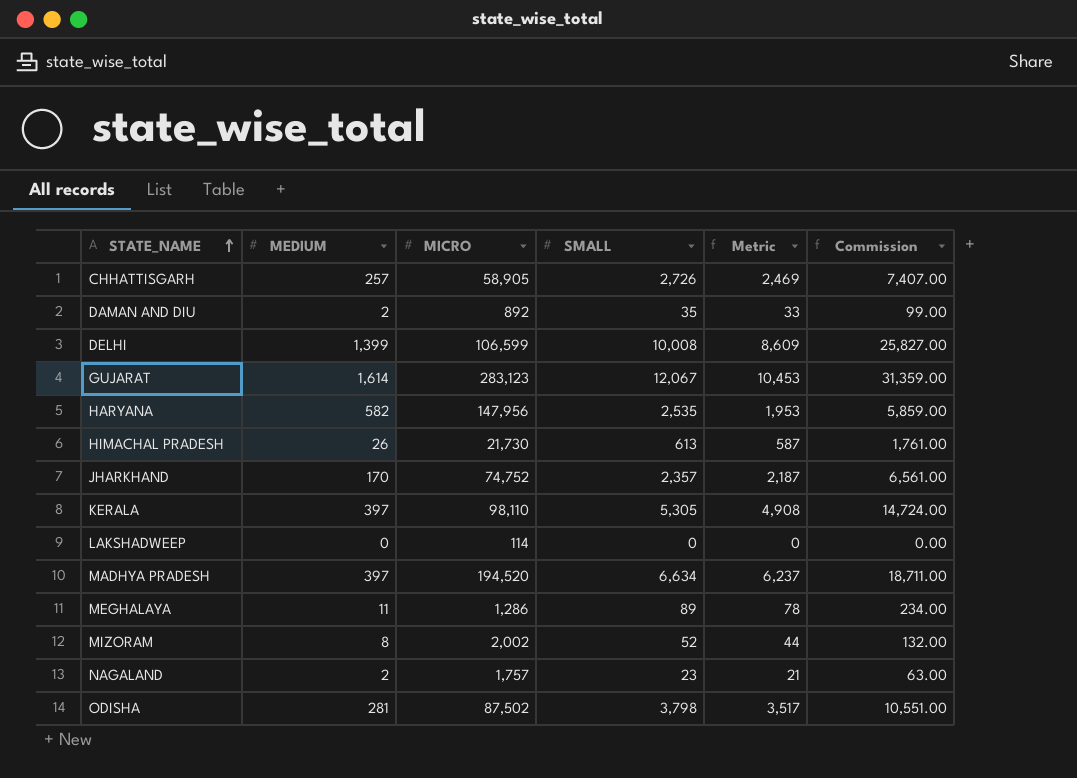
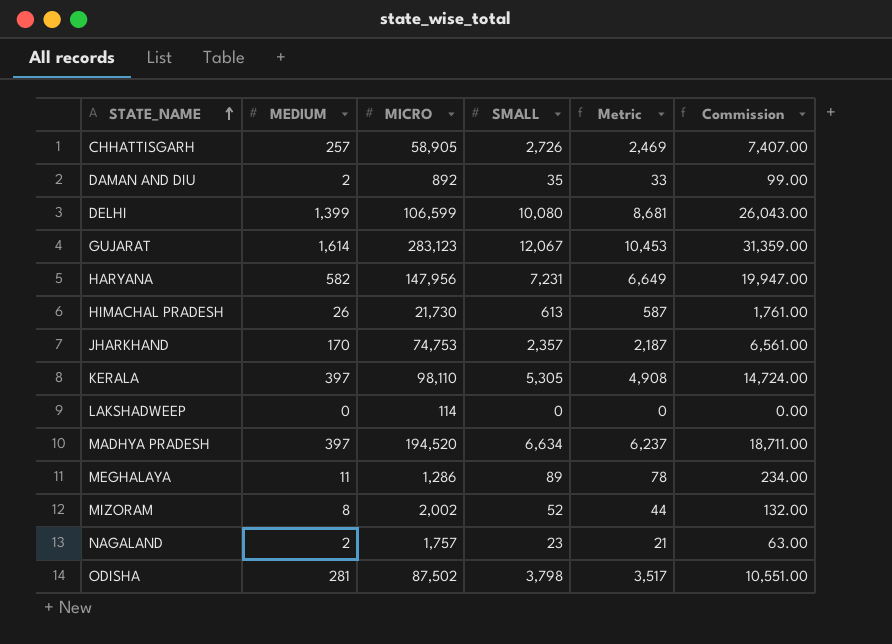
DELHI | SMALL: 10,008 -> 10,080
DELHI | Metric: 8,609 -> 8,681
DELHI | Commission: 25,827.00 -> 26,043.00
HARYANA | SMALL: 2,535 -> 7,231
HARYANA | Metric: 1,953 -> 6,649
HARYANA | Commission: 5,859.00 -> 19,947.00
JHARKHAND | MICRO: 74,752 -> 74,753

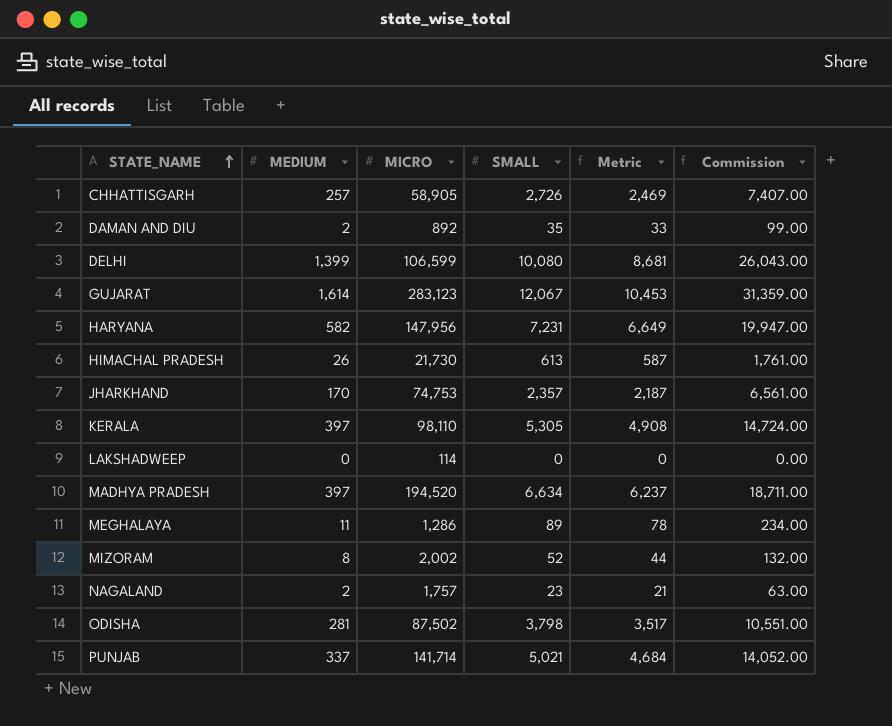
row PUNJAB: none -> 337 | 141,714 | 5,021 | 4,684 | 14,052.00

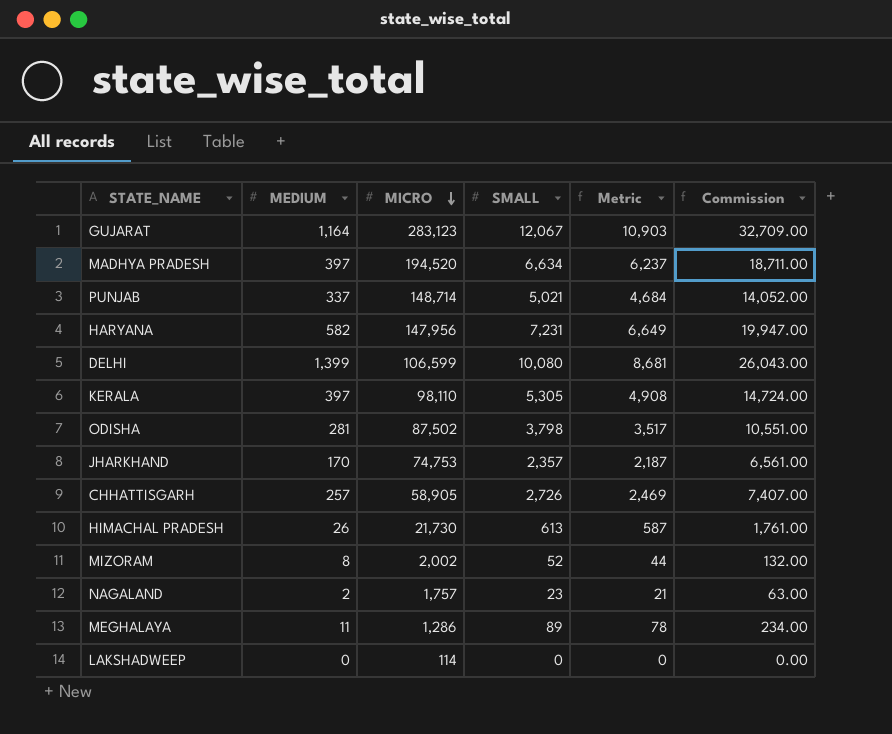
row order: STATE_NAME ascending -> MICRO descending
row DAMAN AND DIU: 2 | 892 | 35 | 33 | 99.00 -> none
GUJARAT | MEDIUM: 1,614 -> 1,164
GUJARAT | Metric: 10,453 -> 10,903
GUJARAT | Commission: 31,359.00 -> 32,709.00
PUNJAB | MICRO: 141,714 -> 148,714

